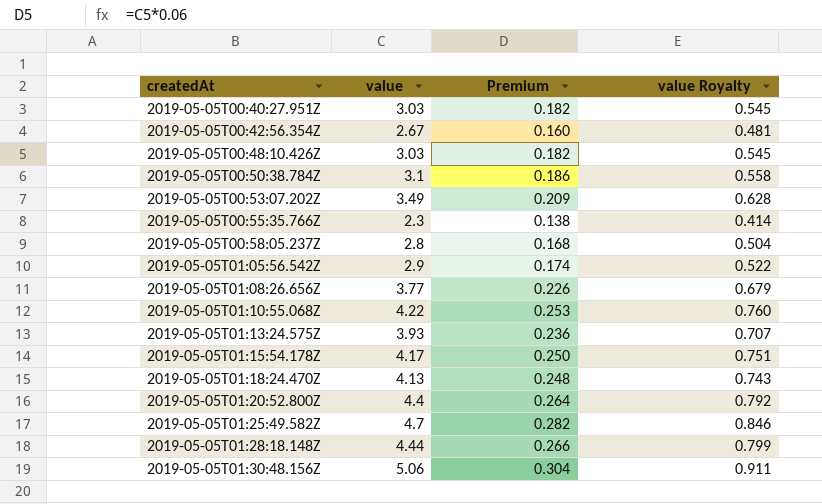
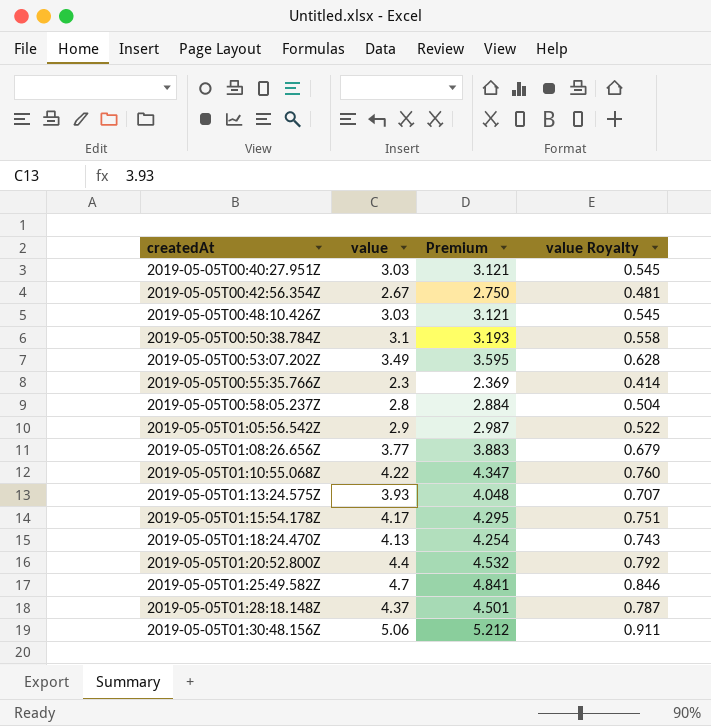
column Premium | formula: [value] * 0.06 -> [value] * 1.03
2019-05-05T01:28:18.148Z | value: 4.44 -> 4.37
2019-05-05T01:28:18.148Z | value Royalty: 0.799 -> 0.787

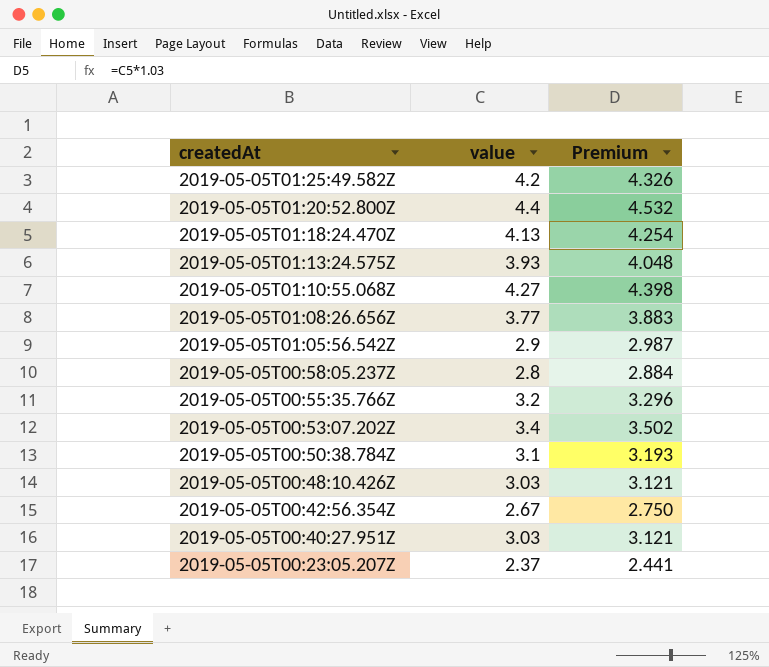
row order: createdAt ascending -> createdAt descending
column value Royalty | formula: [value] * 0.18 -> none
row 2019-05-05T01:15:54.178Z: 4.17 | 4.295 | 0.751 -> none
row 2019-05-05T01:28:18.148Z: 4.37 | 4.501 | 0.787 -> none
row 2019-05-05T01:30:48.156Z: 5.06 | 5.212 | 0.911 -> none
2019-05-05T01:25:49.582Z | value: 4.7 -> 4.2
2019-05-05T01:25:49.582Z | Premium: 4.841 -> 4.326
2019-05-05T01:10:55.068Z | value: 4.22 -> 4.27
2019-05-05T01:10:55.068Z | Premium: 4.347 -> 4.398
2019-05-05T00:55:35.766Z | value: 2.3 -> 3.2
2019-05-05T00:55:35.766Z | Premium: 2.369 -> 3.296
2019-05-05T00:53:07.202Z | value: 3.49 -> 3.4
2019-05-05T00:53:07.202Z | Premium: 3.595 -> 3.502
row 2019-05-05T00:23:05.207Z: none -> 2.37 | 2.441

